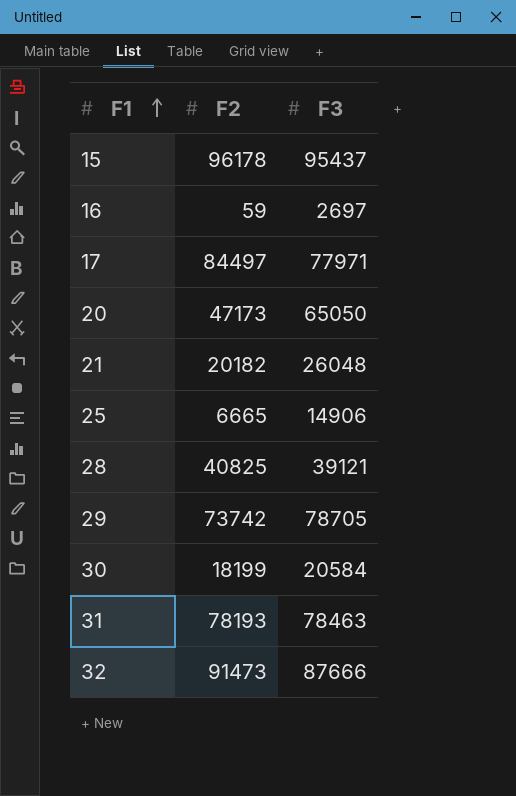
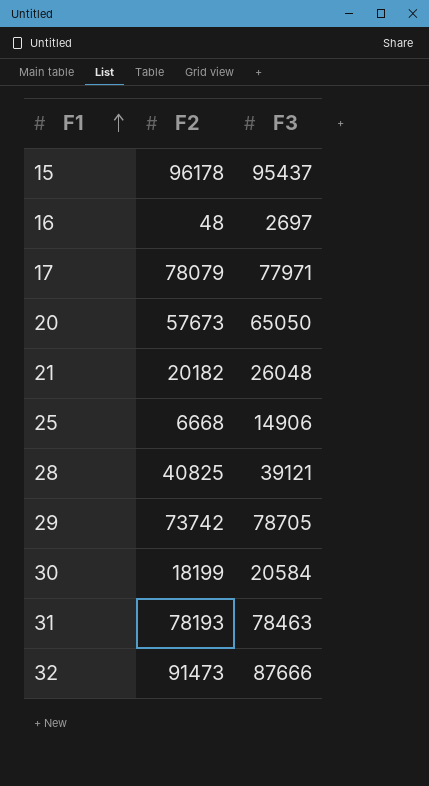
16 | F2: 59 -> 48
17 | F2: 84497 -> 78079
20 | F2: 47173 -> 57673
25 | F2: 6665 -> 6668

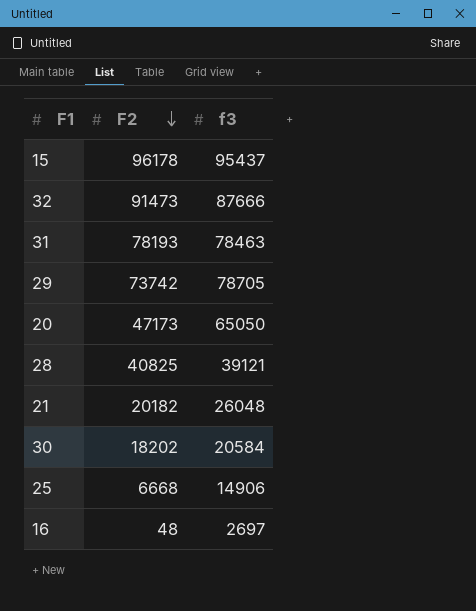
row order: F1 ascending -> F2 descending
column name: F3 -> f3
row 17: 78079 | 77971 -> none
20 | F2: 57673 -> 47173
30 | F2: 18199 -> 18202

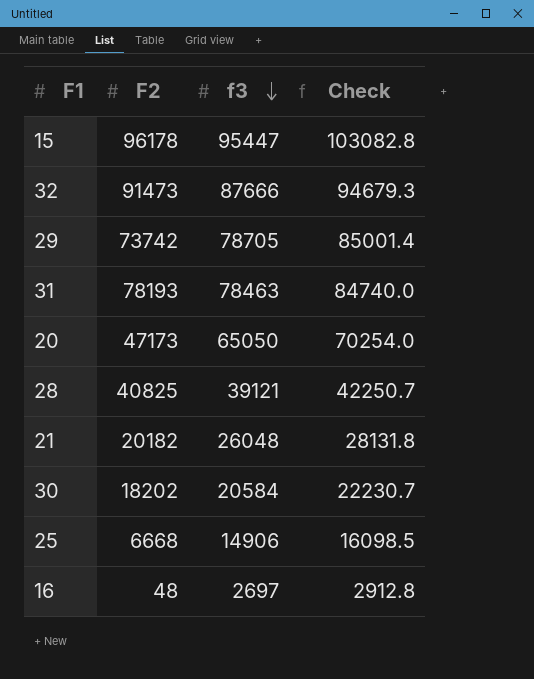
row order: F2 descending -> f3 descending
column Check | formula: none -> [f3] * 1.08
15 | f3: 95437 -> 95447

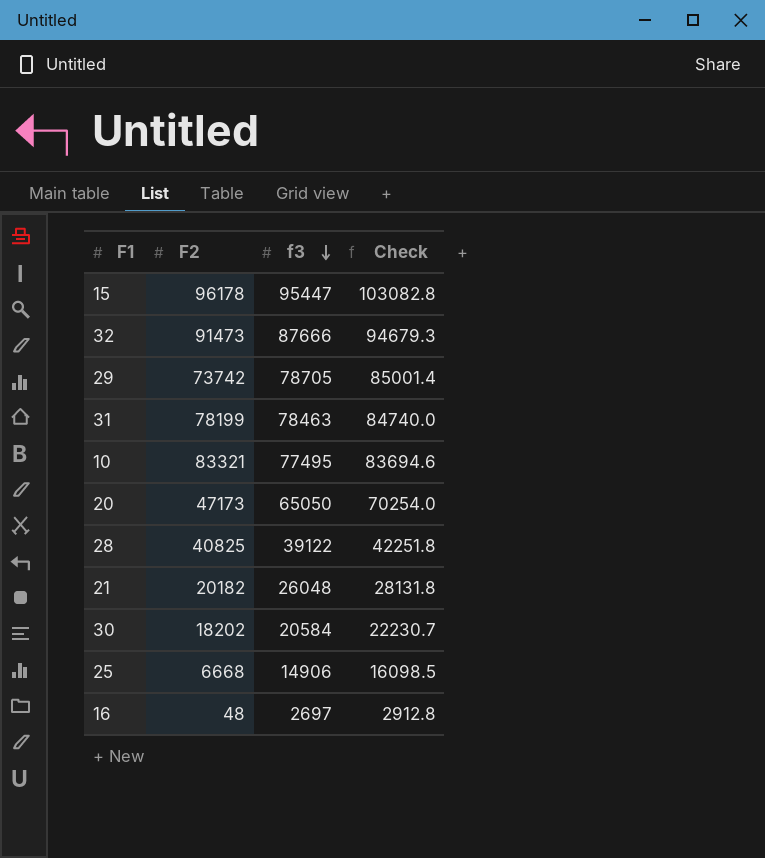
31 | F2: 78193 -> 78199
row 10: none -> 83321 | 77495 | 83694.6
28 | f3: 39121 -> 39122
28 | Check: 42250.7 -> 42251.8

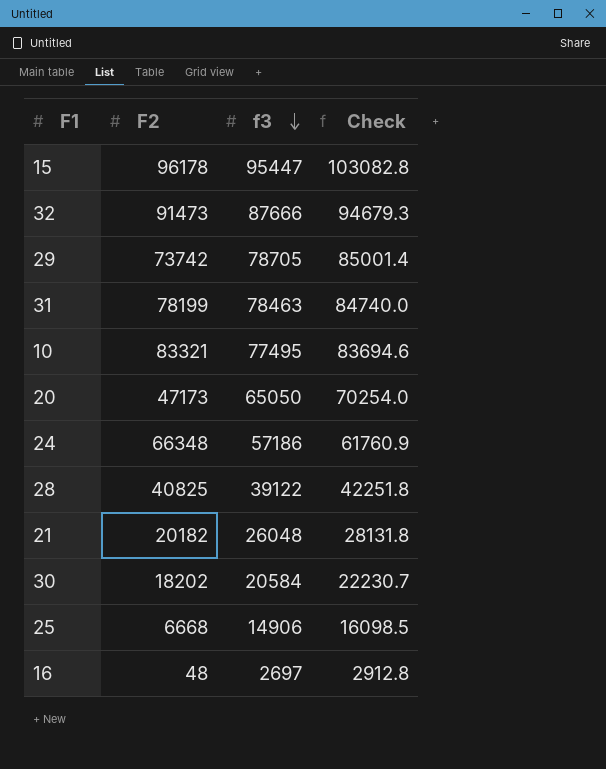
row 24: none -> 66348 | 57186 | 61760.9

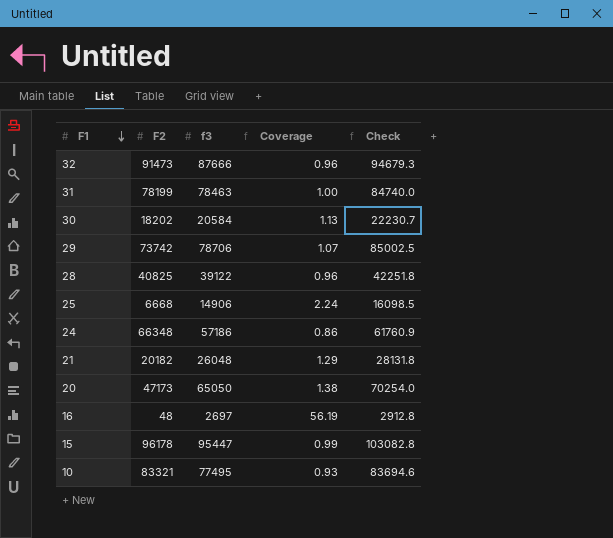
row order: f3 descending -> F1 descending
column Coverage | formula: none -> [f3] / [F2]
29 | f3: 78705 -> 78706
29 | Check: 85001.4 -> 85002.5

